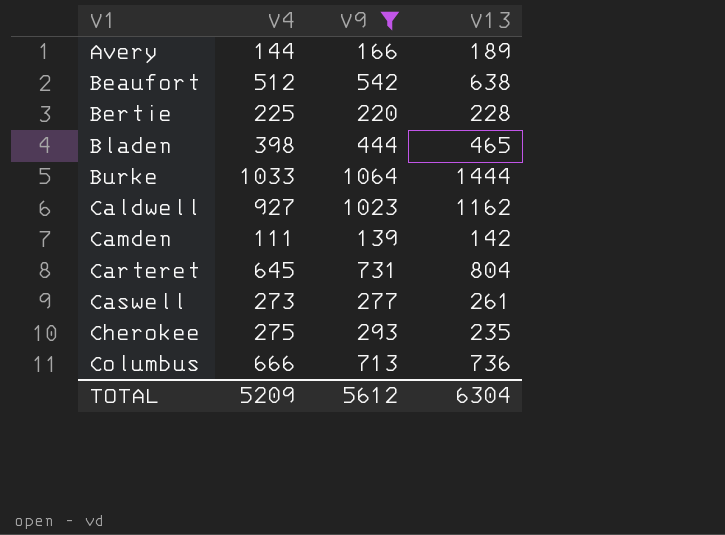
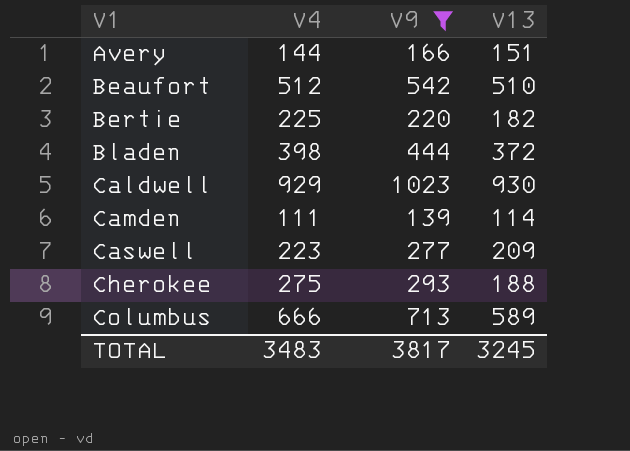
row Burke: 1033 | 1064 | 1444 -> none
row Carteret: 645 | 731 | 804 -> none
Avery | V13: 189 -> 151
Beaufort | V13: 638 -> 510
Bertie | V13: 228 -> 182
Bladen | V13: 465 -> 372
Caldwell | V4: 927 -> 929
Caldwell | V13: 1162 -> 930
Camden | V13: 142 -> 114
Caswell | V4: 273 -> 223
Caswell | V13: 261 -> 209
Cherokee | V13: 235 -> 188
Columbus | V13: 736 -> 589
TOTAL | V4: 5209 -> 3483
TOTAL | V9: 5612 -> 3817
TOTAL | V13: 6304 -> 3245

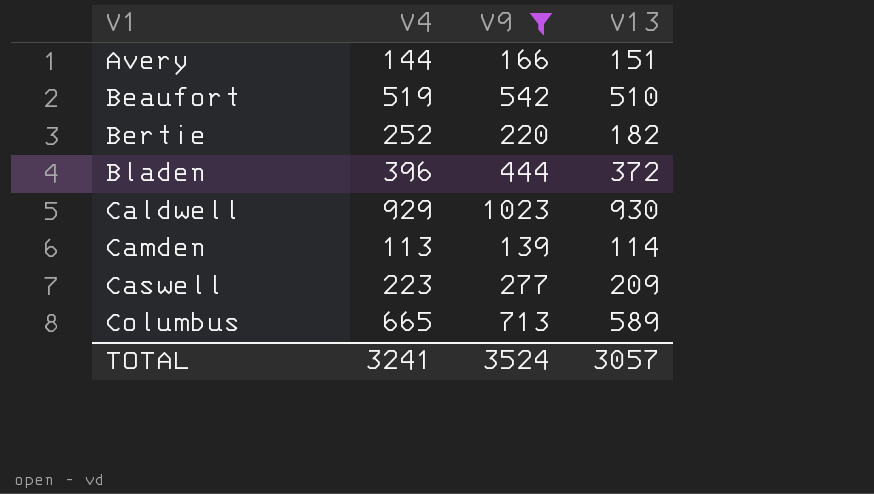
row Cherokee: 275 | 293 | 188 -> none
Beaufort | V4: 512 -> 519
Bertie | V4: 225 -> 252
Bladen | V4: 398 -> 396
Camden | V4: 111 -> 113
Columbus | V4: 666 -> 665
TOTAL | V4: 3483 -> 3241
TOTAL | V9: 3817 -> 3524
TOTAL | V13: 3245 -> 3057

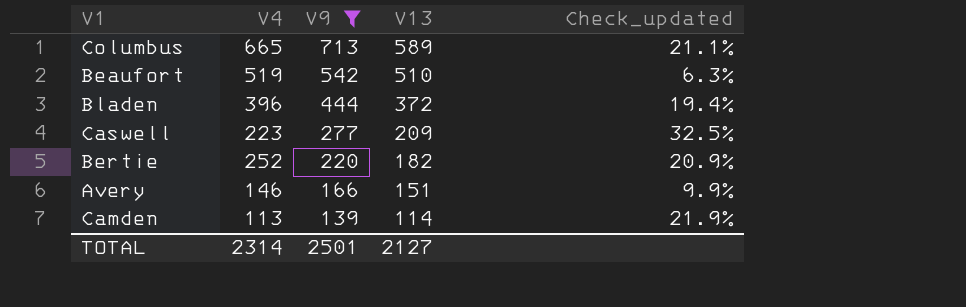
row order: V1 ascending -> V9 descending
column Check_updated | formula: none -> ([V9] - [V13]) / [V13]
row Caldwell: 929 | 1023 | 930 -> none
Avery | V4: 144 -> 146
TOTAL | V4: 3241 -> 2314
TOTAL | V9: 3524 -> 2501
TOTAL | V13: 3057 -> 2127

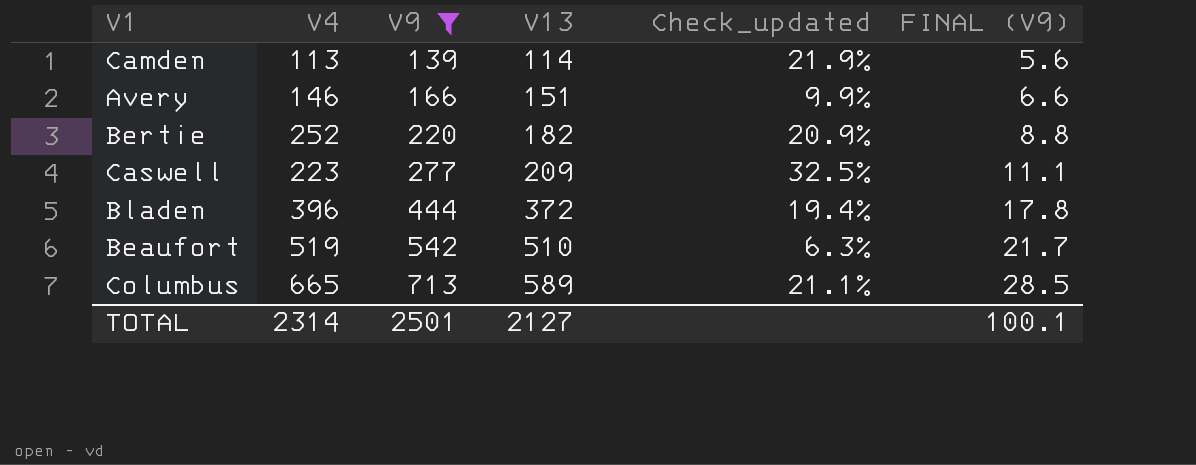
row order: V9 descending -> V9 ascending
column FINAL (V9) | formula: none -> [V9] * 0.04

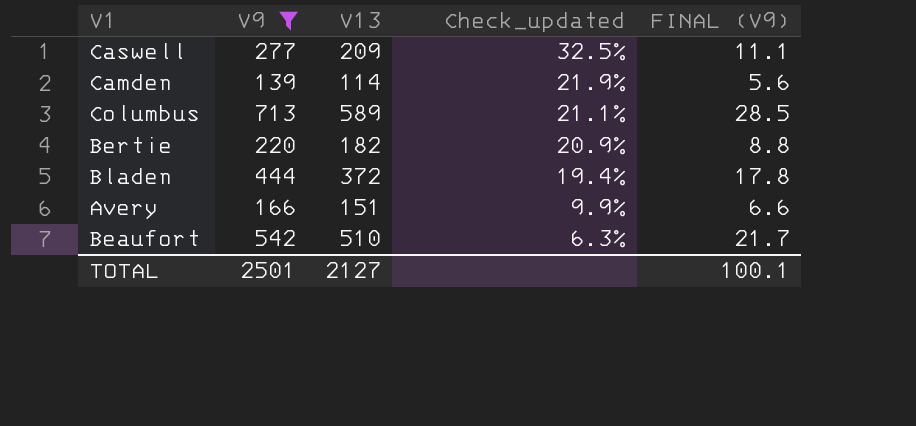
row order: V9 ascending -> Check_updated descending
column V4 | position: 2 -> none

